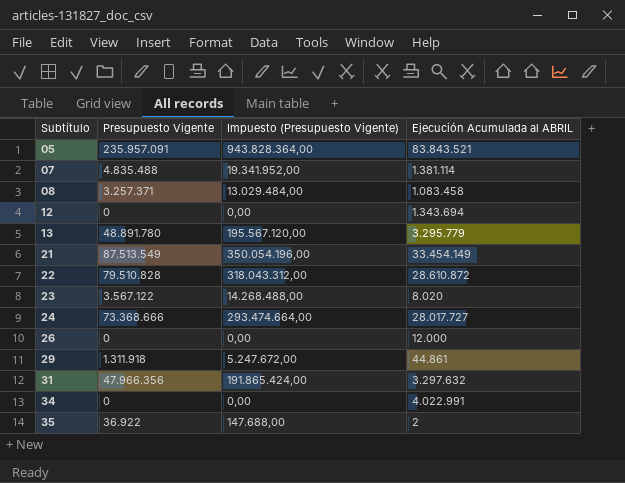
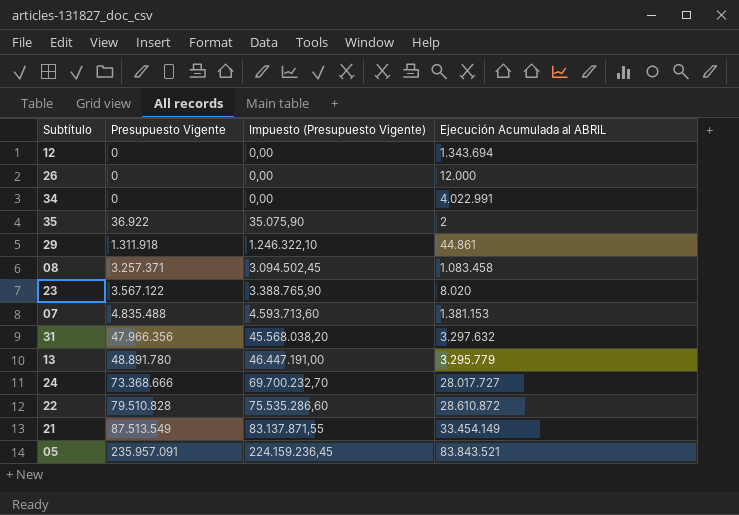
row order: Subtítulo ascending -> Presupuesto Vigente ascending
column Impuesto (Presupuesto Vigente) | formula: [Presupuesto Vigente] * 4 -> [Presupuesto Vigente] * 0,95
07 | Ejecución Acumulada al ABRIL: 1.381.114 -> 1.381.153

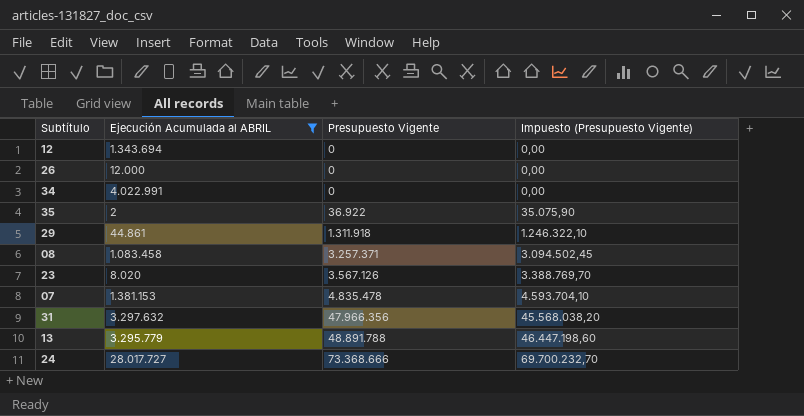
filter: none -> Ejecución Acumulada al ABRIL <= 28.017.727
column Ejecución Acumulada al ABRIL | position: 4 -> 2
23 | Presupuesto Vigente: 3.567.122 -> 3.567.126
23 | Impuesto (Presupuesto Vigente): 3.388.765,90 -> 3.388.769,70
07 | Presupuesto Vigente: 4.835.488 -> 4.835.478
07 | Impuesto (Presupuesto Vigente): 4.593.713,60 -> 4.593.704,10
13 | Presupuesto Vigente: 48.891.780 -> 48.891.788
13 | Impuesto (Presupuesto Vigente): 46.447.191,00 -> 46.447.198,60

